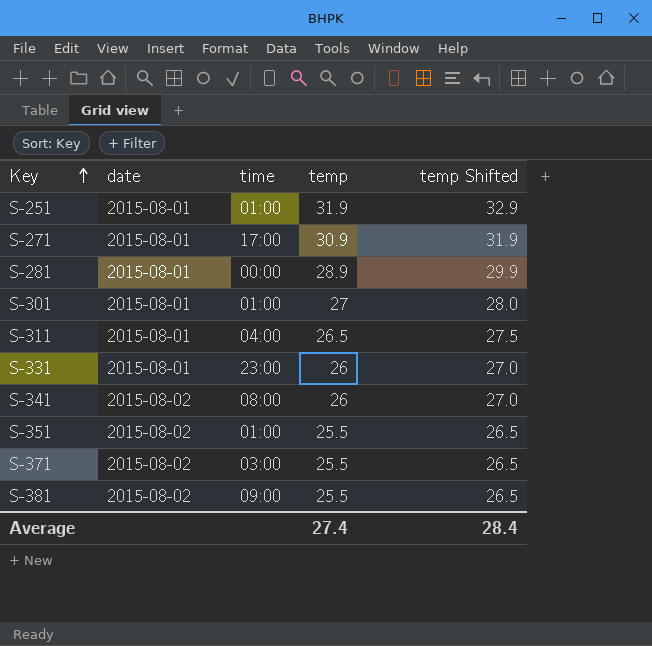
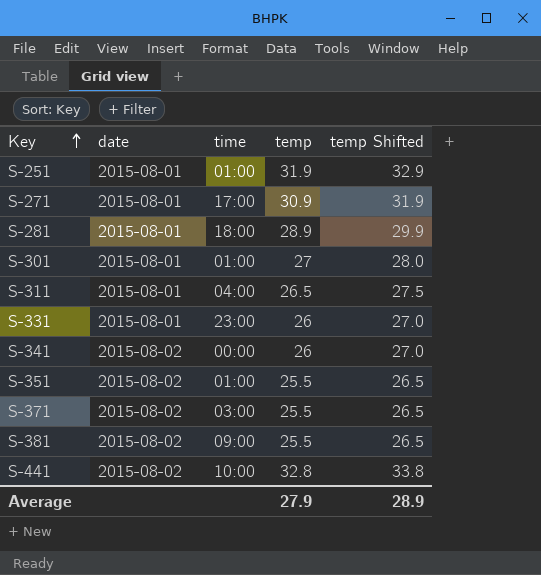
S-281 | time: 00:00 -> 18:00
S-341 | time: 08:00 -> 00:00
row S-441: none -> 2015-08-02 | 10:00 | 32.8 | 33.8
Average | temp: 27.4 -> 27.9
Average | temp Shifted: 28.4 -> 28.9

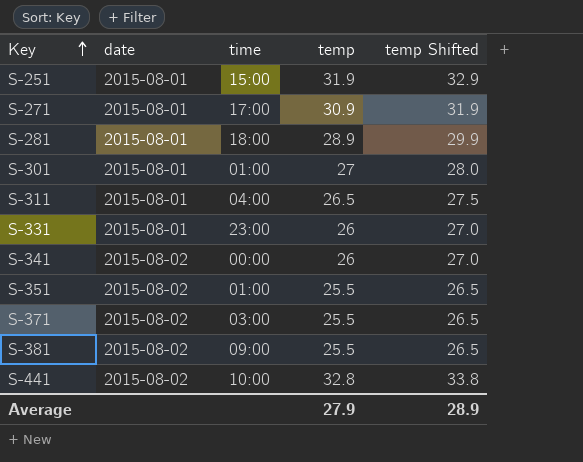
S-251 | time: 01:00 -> 15:00

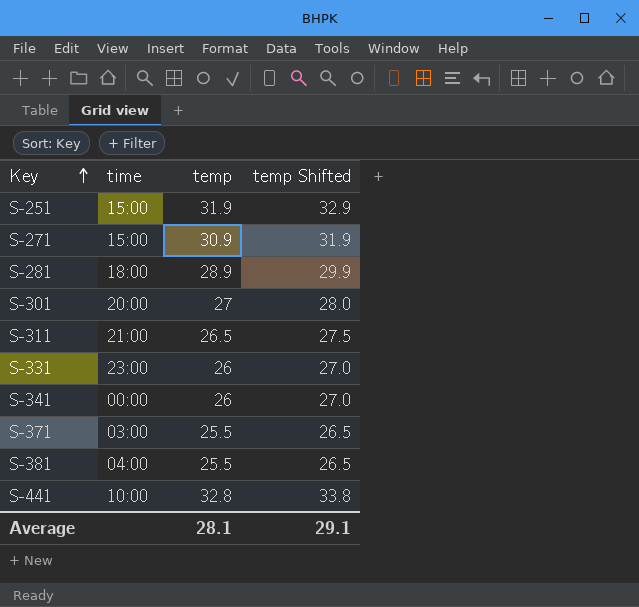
column date | position: 2 -> none
row S-351: 2015-08-02 | 01:00 | 25.5 | 26.5 -> none
S-271 | time: 17:00 -> 15:00
S-301 | time: 01:00 -> 20:00
S-311 | time: 04:00 -> 21:00
S-381 | time: 09:00 -> 04:00
Average | temp: 27.9 -> 28.1
Average | temp Shifted: 28.9 -> 29.1

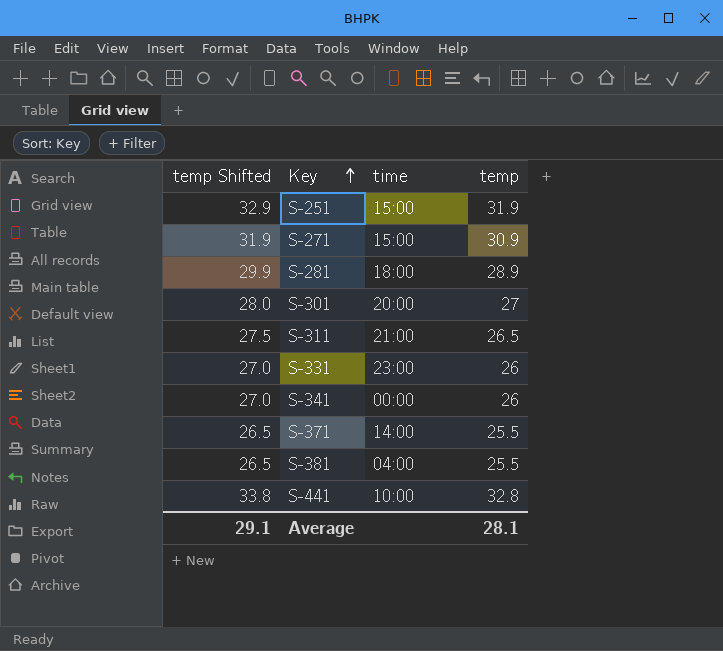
column temp Shifted | position: 4 -> 1
S-371 | time: 03:00 -> 14:00

